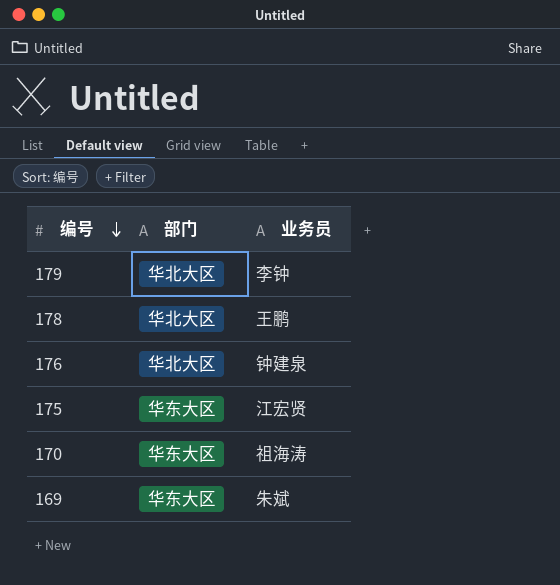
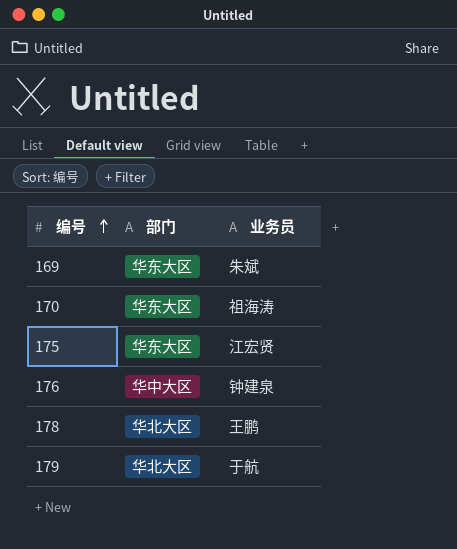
row order: 编号 descending -> 编号 ascending
176 | 部门: 华北大区 -> 华中大区
179 | 业务员: 李钟 -> 于航

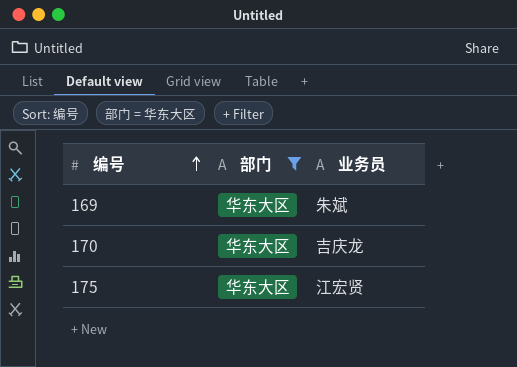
filter: none -> 部门 = 华东大区
170 | 业务员: 祖海涛 -> 吉庆龙

